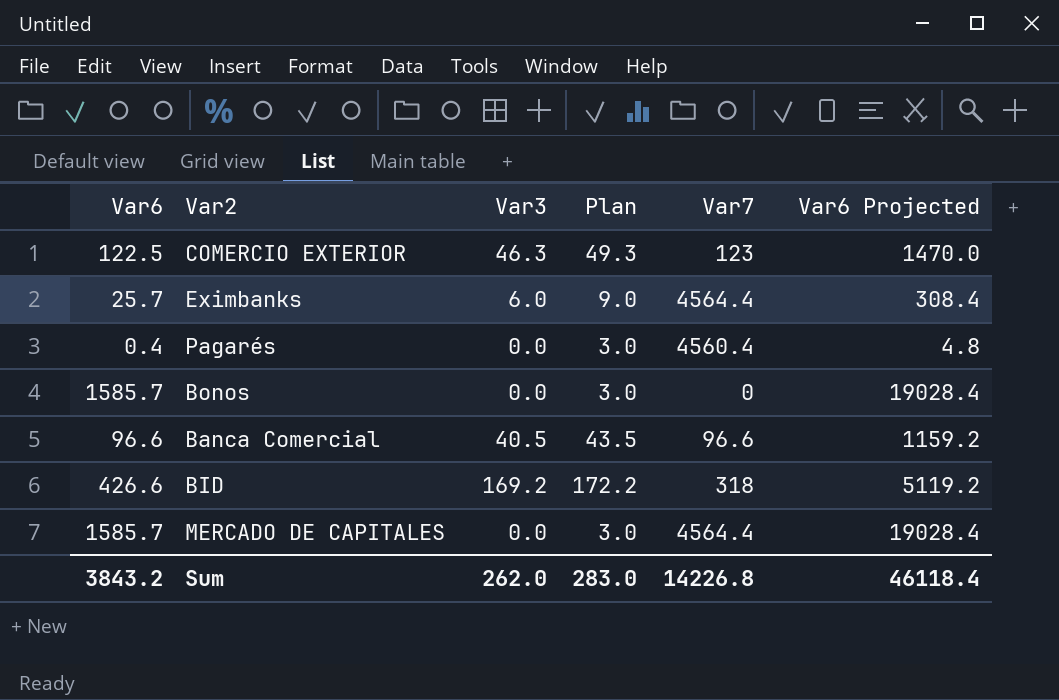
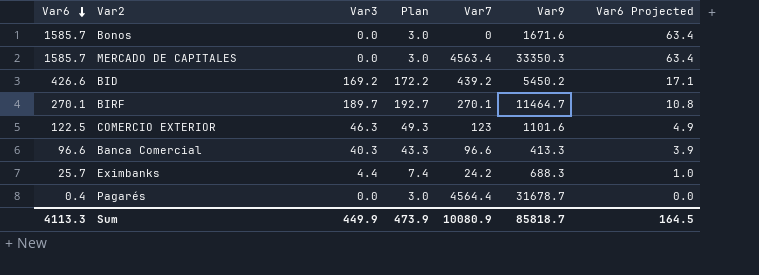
row order: none -> Var6 descending
column Var9 | position: none -> 6
column Var6 Projected | formula: [Var6] * 12 -> [Var6] * 0.04
MERCADO DE CAPITALES | Var7: 4564.4 -> 4563.4
BID | Var7: 318 -> 439.2
row BIRF: none -> 270.1 | 189.7 | 192.7 | 270.1 | 11464.7 | 10.8
Banca Comercial | Var3: 40.5 -> 40.3
Banca Comercial | Plan: 43.5 -> 43.3
Eximbanks | Var3: 6.0 -> 4.4
Eximbanks | Plan: 9.0 -> 7.4
Eximbanks | Var7: 4564.4 -> 24.2
Pagarés | Var7: 4560.4 -> 4564.4
Sum | Var6: 3843.2 -> 4113.3
Sum | Var3: 262.0 -> 449.9
Sum | Plan: 283.0 -> 473.9
Sum | Var7: 14226.8 -> 10080.9
Sum | Var6 Projected: 46118.4 -> 164.5

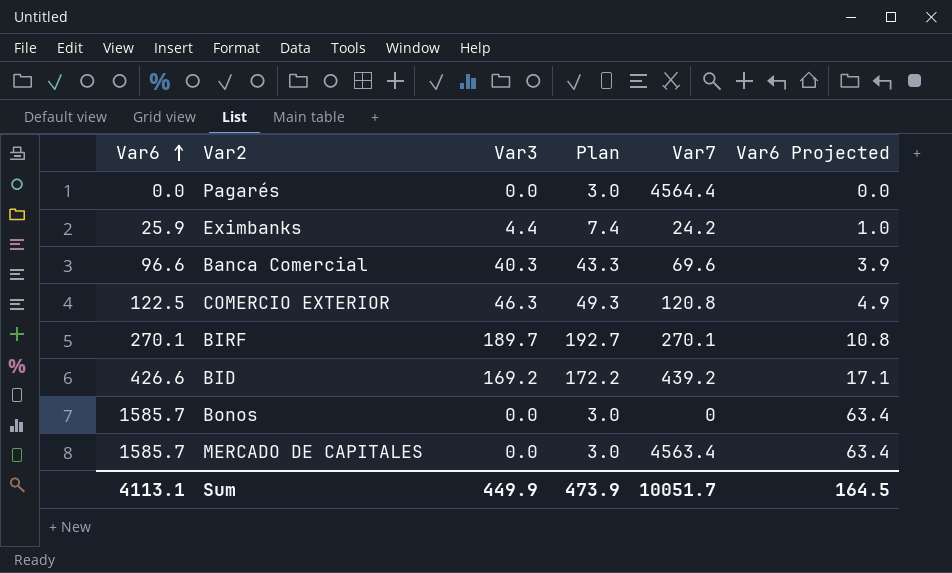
row order: Var6 descending -> Var6 ascending
column Var9 | position: 6 -> none
Pagarés | Var6: 0.4 -> 0.0
Eximbanks | Var6: 25.7 -> 25.9
Banca Comercial | Var7: 96.6 -> 69.6
COMERCIO EXTERIOR | Var7: 123 -> 120.8
Sum | Var6: 4113.3 -> 4113.1
Sum | Var7: 10080.9 -> 10051.7

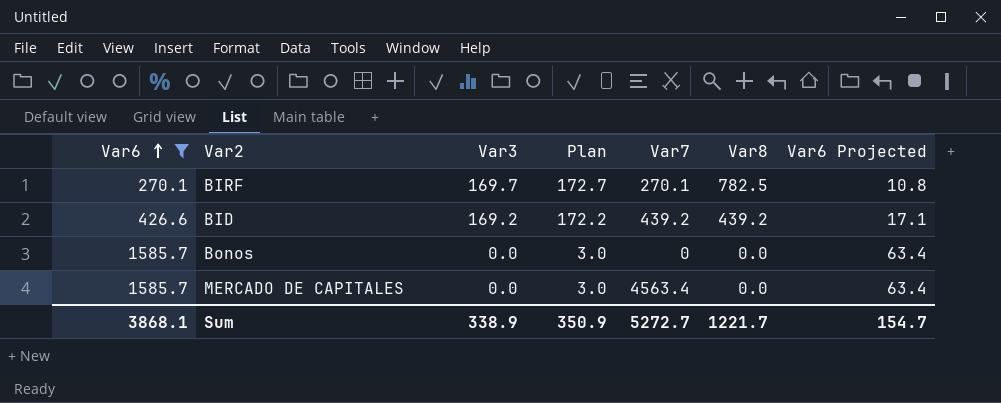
filter: none -> Var6 >= 270.1
column Var8 | position: none -> 6
BIRF | Var3: 189.7 -> 169.7
BIRF | Plan: 192.7 -> 172.7
Sum | Var6: 4113.1 -> 3868.1
Sum | Var3: 449.9 -> 338.9
Sum | Plan: 473.9 -> 350.9
Sum | Var7: 10051.7 -> 5272.7
Sum | Var6 Projected: 164.5 -> 154.7

